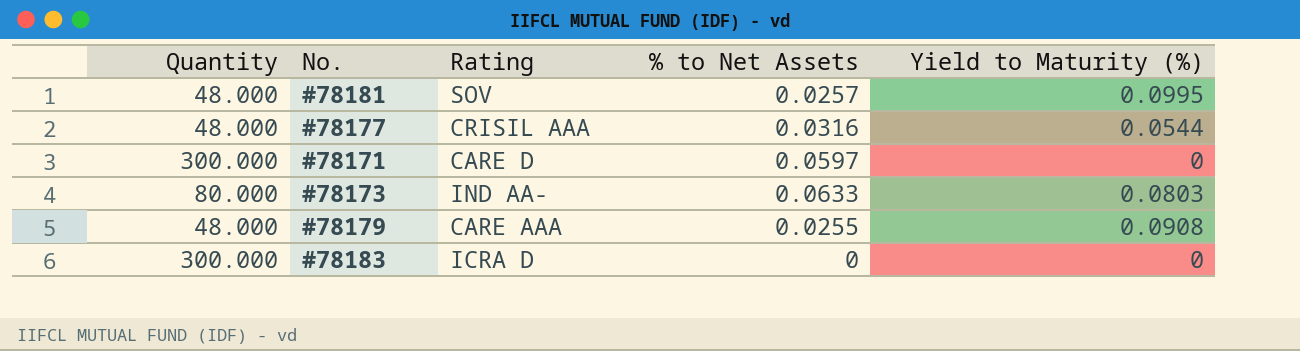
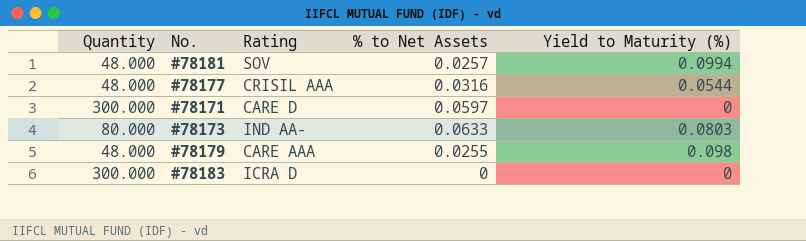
#78181 | Yield to Maturity (%): 0.0995 -> 0.0994
#78179 | Yield to Maturity (%): 0.0908 -> 0.098

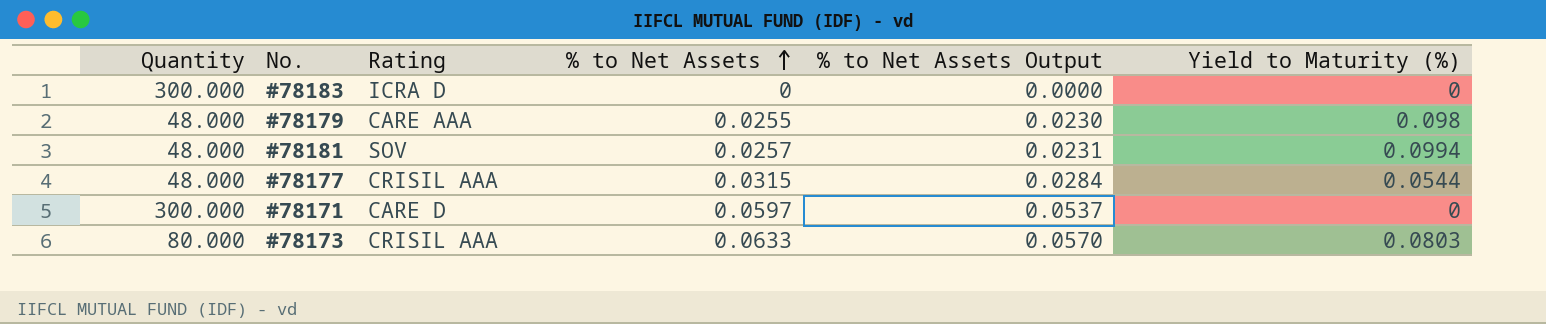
row order: none -> % to Net Assets ascending
column % to Net Assets Output | formula: none -> [% to Net Assets] * 0.9
#78177 | % to Net Assets: 0.0316 -> 0.0315
#78173 | Rating: IND AA- -> CRISIL AAA

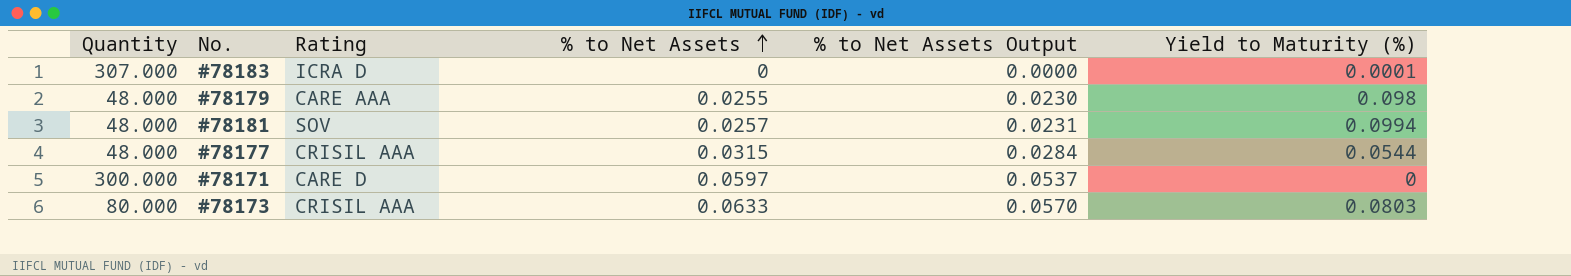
#78183 | Quantity: 300.000 -> 307.000
#78183 | Yield to Maturity (%): 0 -> 0.0001

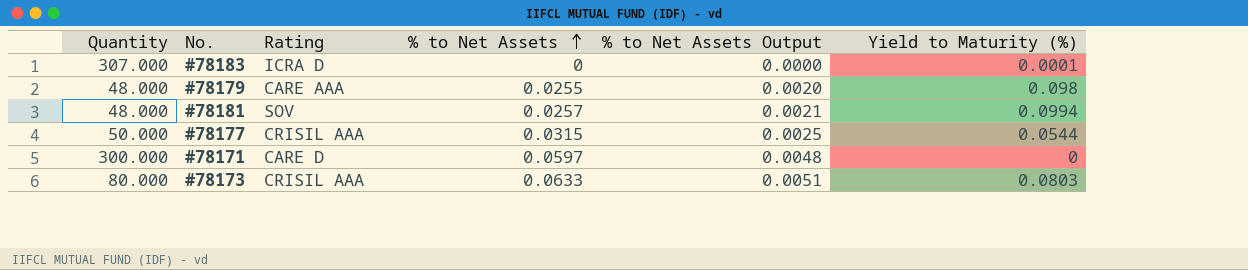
column % to Net Assets Output | formula: [% to Net Assets] * 0.9 -> [% to Net Assets] * 0.08
#78177 | Quantity: 48.000 -> 50.000

